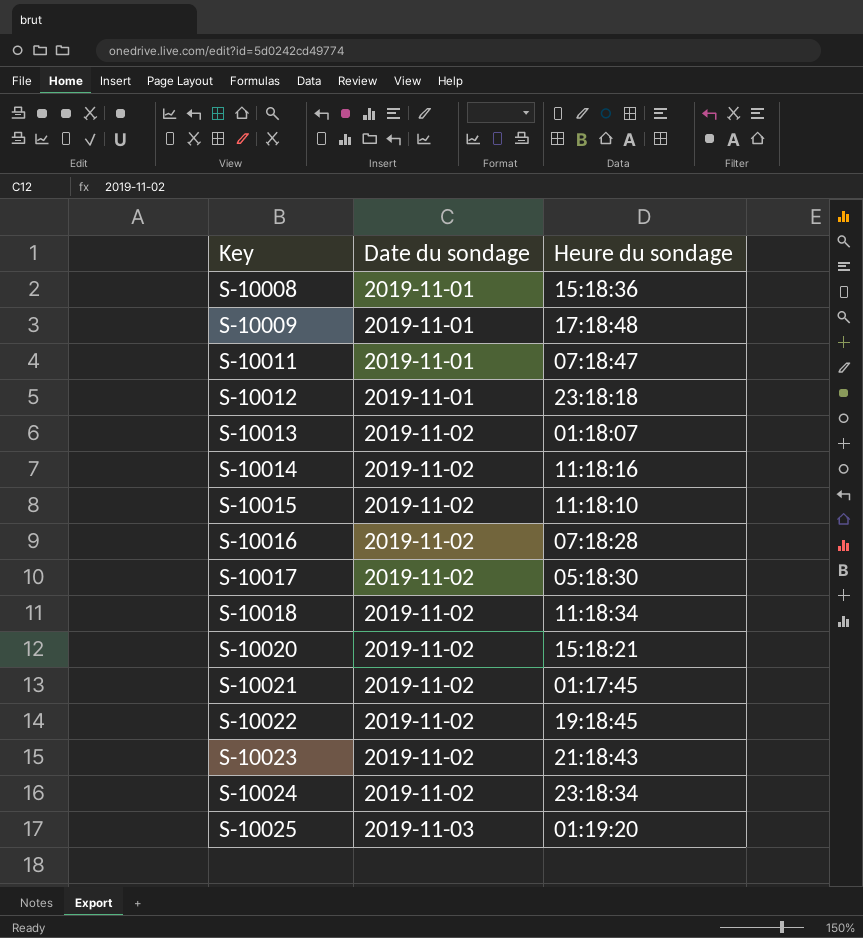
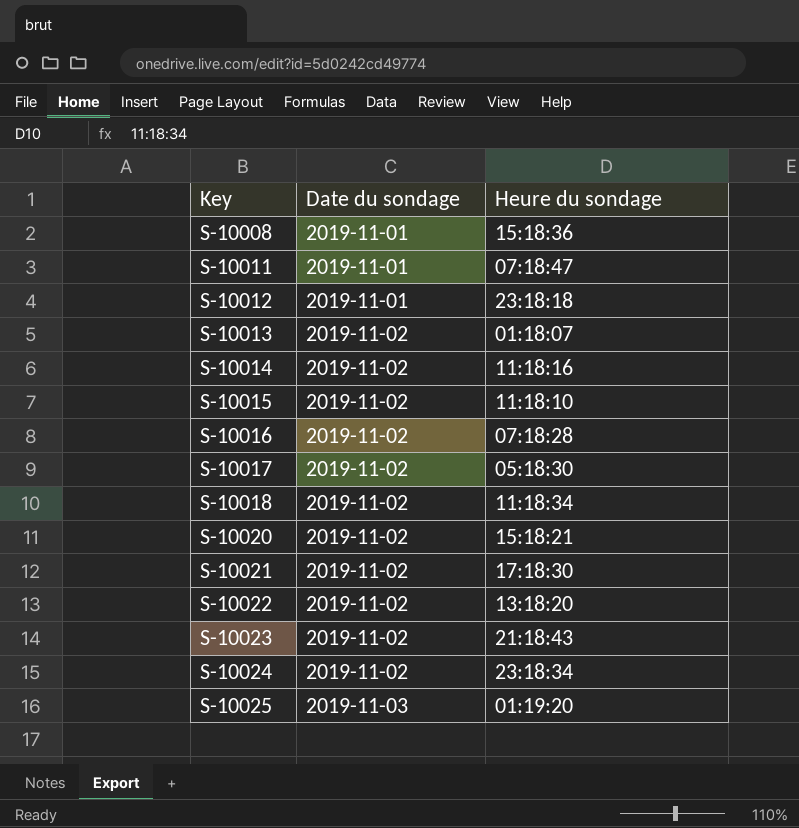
row S-10009: 2019-11-01 | 17:18:48 -> none
S-10021 | Heure du sondage: 01:17:45 -> 17:18:30
S-10022 | Heure du sondage: 19:18:45 -> 13:18:20

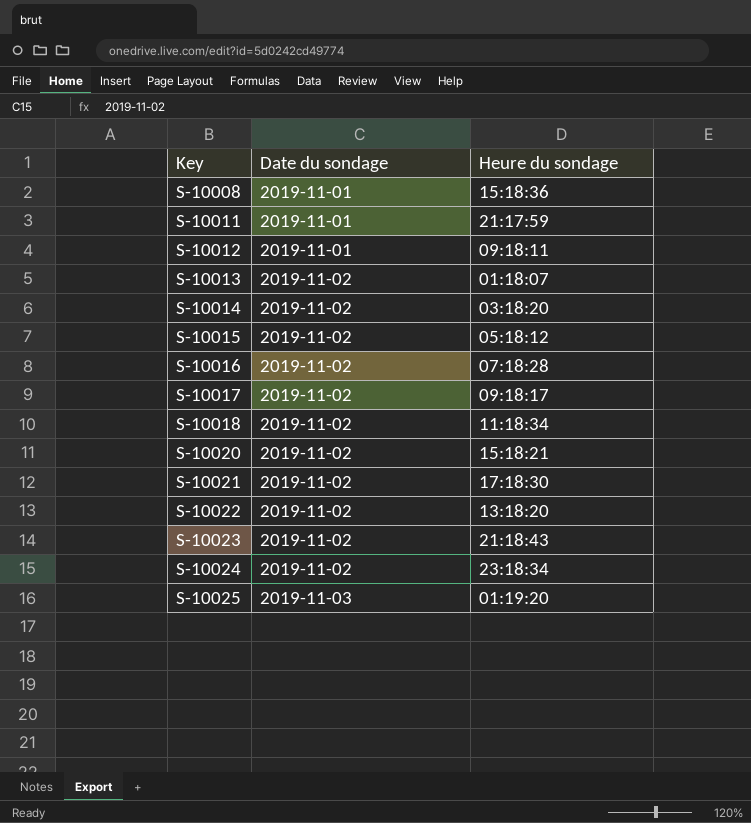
S-10011 | Heure du sondage: 07:18:47 -> 21:17:59
S-10012 | Heure du sondage: 23:18:18 -> 09:18:11
S-10014 | Heure du sondage: 11:18:16 -> 03:18:20
S-10015 | Heure du sondage: 11:18:10 -> 05:18:12
S-10017 | Heure du sondage: 05:18:30 -> 09:18:17

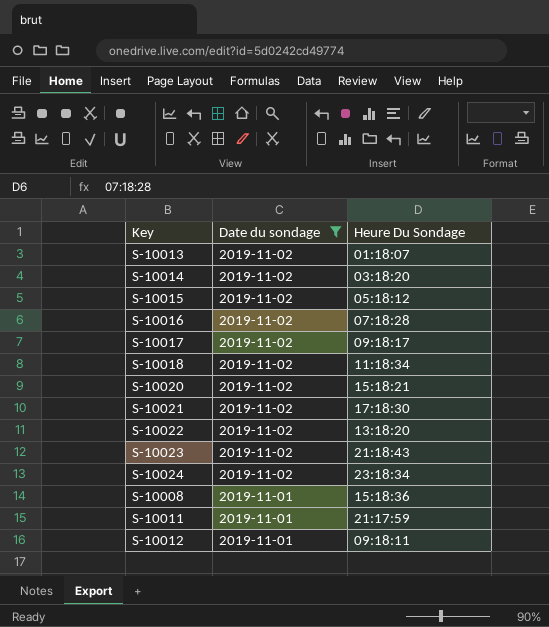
filter: none -> Date du sondage != 2019-11-03
row order: Key ascending -> Date du sondage descending
column name: Heure du sondage -> Heure Du Sondage

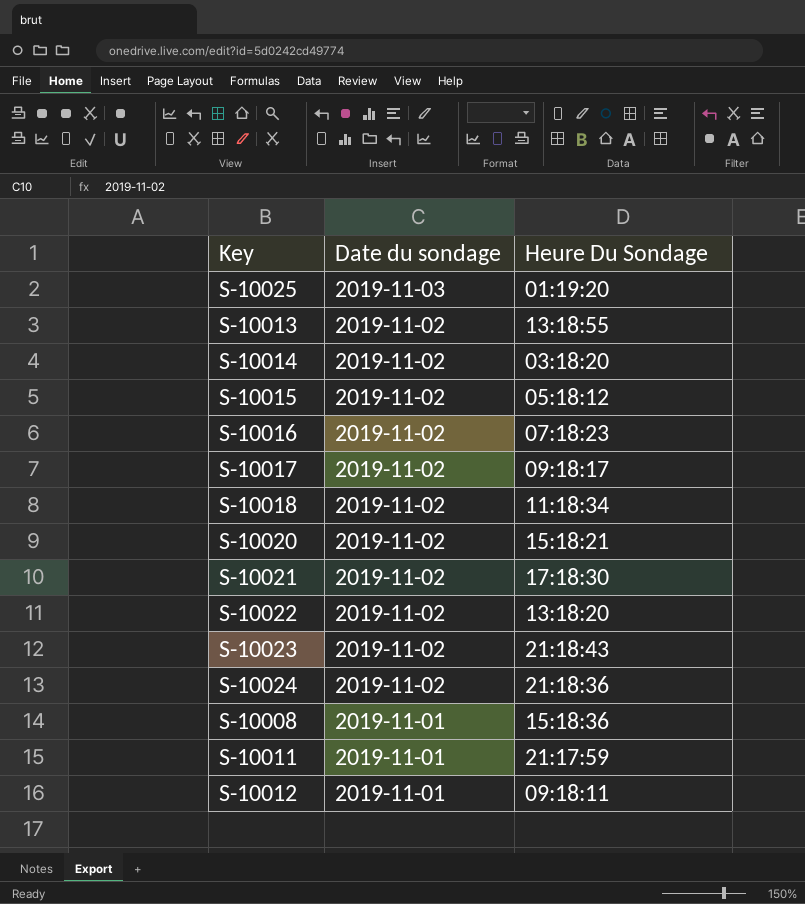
filter: Date du sondage != 2019-11-03 -> none
S-10013 | Heure Du Sondage: 01:18:07 -> 13:18:55
S-10016 | Heure Du Sondage: 07:18:28 -> 07:18:23
S-10024 | Heure Du Sondage: 23:18:34 -> 21:18:36

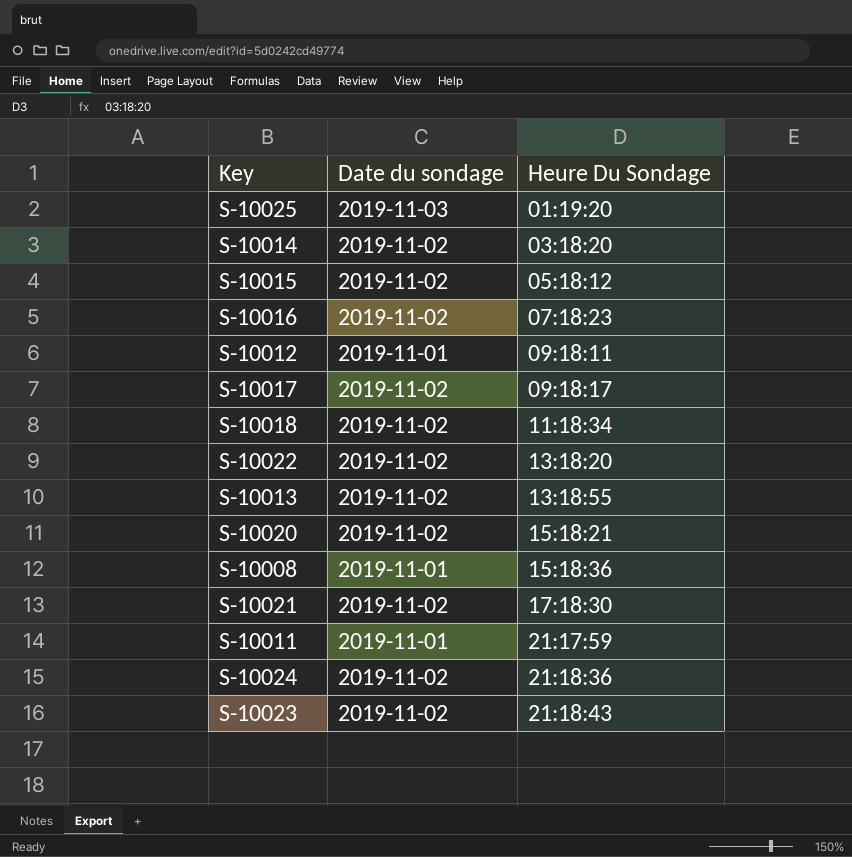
row order: Date du sondage descending -> Heure Du Sondage ascending

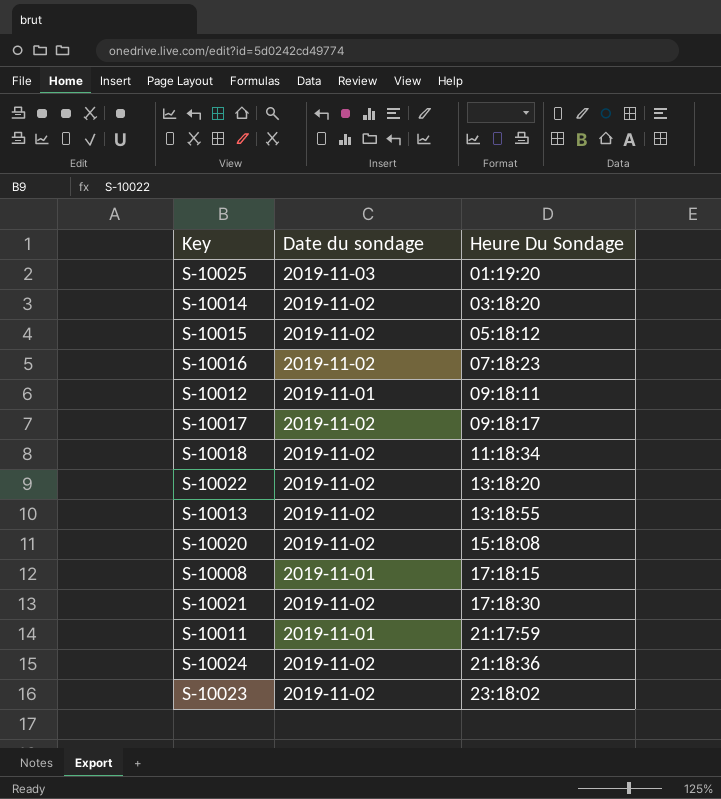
S-10020 | Heure Du Sondage: 15:18:21 -> 15:18:08
S-10008 | Heure Du Sondage: 15:18:36 -> 17:18:15
S-10023 | Heure Du Sondage: 21:18:43 -> 23:18:02

